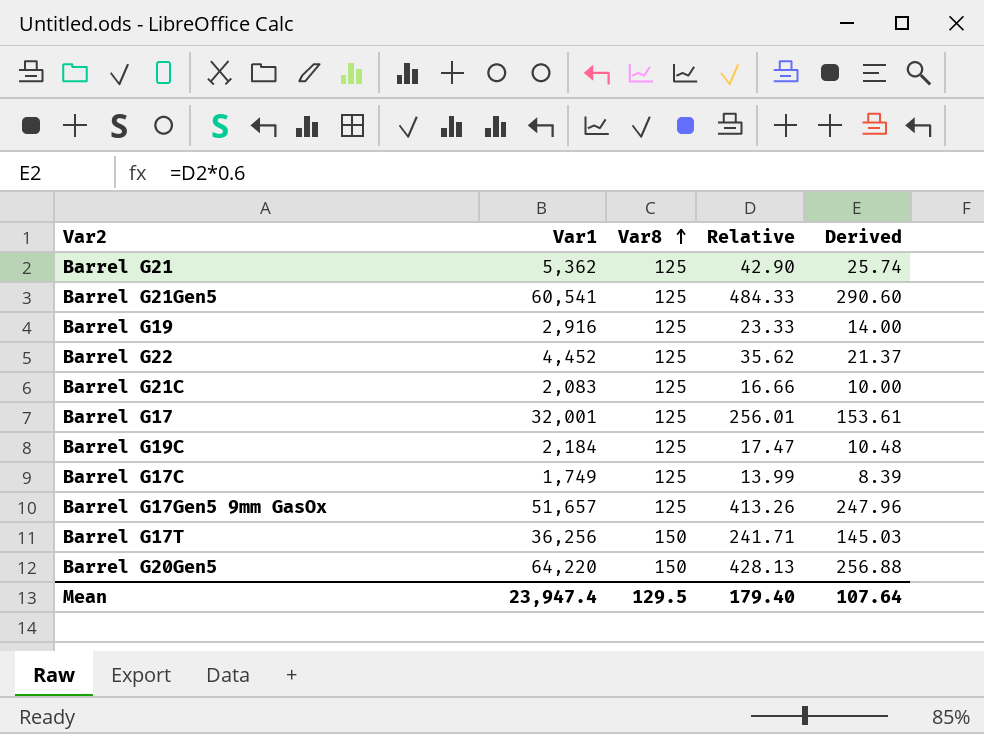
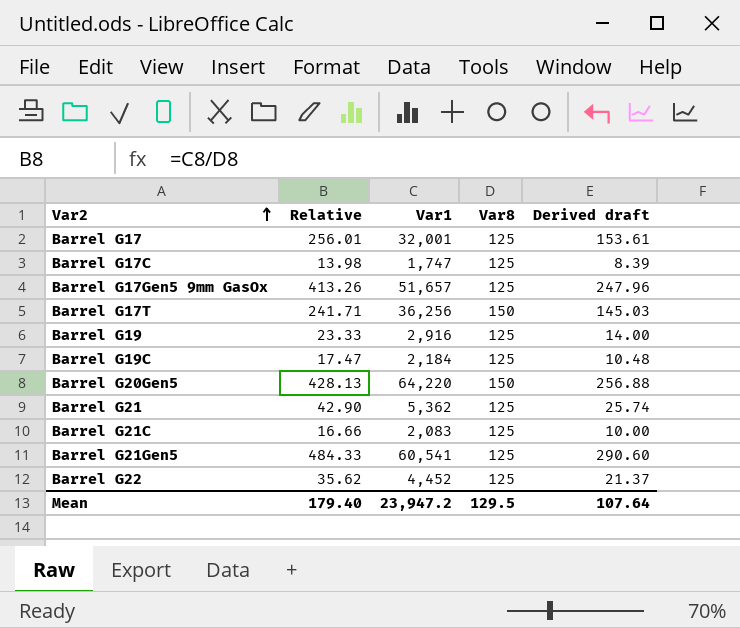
row order: Var8 ascending -> Var2 ascending
column Relative | position: 4 -> 2
column name: Derived -> Derived draft
Barrel G17C | Relative: 13.99 -> 13.98
Barrel G17C | Var1: 1,749 -> 1,747
Mean | Var1: 23,947.4 -> 23,947.2

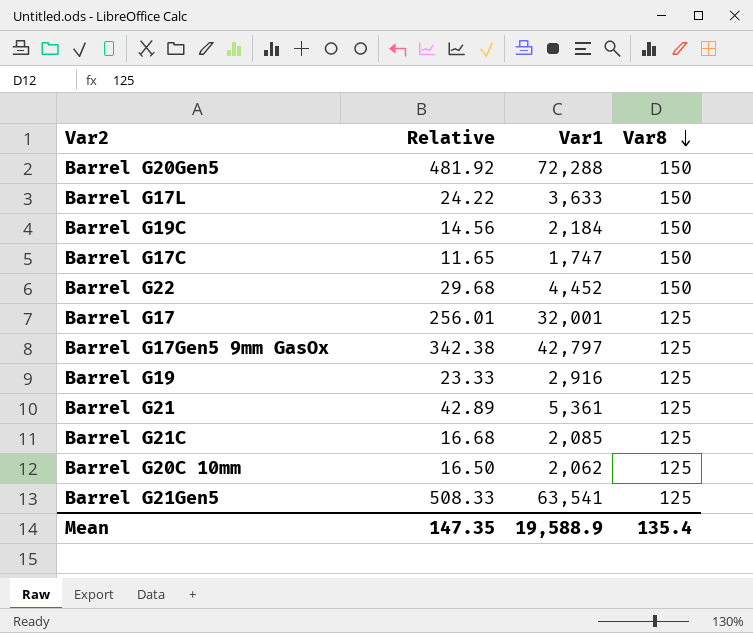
row order: Var2 ascending -> Var8 descending
column Derived draft | formula: [Relative] * 0.6 -> none
row Barrel G17T: 241.71 | 36,256 | 150 | 145.03 -> none
Barrel G20Gen5 | Relative: 428.13 -> 481.92
Barrel G20Gen5 | Var1: 64,220 -> 72,288
row Barrel G17L: none -> 24.22 | 3,633 | 150
Barrel G19C | Relative: 17.47 -> 14.56
Barrel G19C | Var8: 125 -> 150
Barrel G17C | Relative: 13.98 -> 11.65
Barrel G17C | Var8: 125 -> 150
Barrel G22 | Relative: 35.62 -> 29.68
Barrel G22 | Var8: 125 -> 150
Barrel G17Gen5 9mm GasOx | Relative: 413.26 -> 342.38
Barrel G17Gen5 9mm GasOx | Var1: 51,657 -> 42,797
Barrel G21 | Relative: 42.90 -> 42.89
Barrel G21 | Var1: 5,362 -> 5,361
Barrel G21C | Relative: 16.66 -> 16.68
Barrel G21C | Var1: 2,083 -> 2,085
row Barrel G20C 10mm: none -> 16.50 | 2,062 | 125
Barrel G21Gen5 | Relative: 484.33 -> 508.33
Barrel G21Gen5 | Var1: 60,541 -> 63,541
Mean | Relative: 179.40 -> 147.35
Mean | Var1: 23,947.2 -> 19,588.9
Mean | Var8: 129.5 -> 135.4

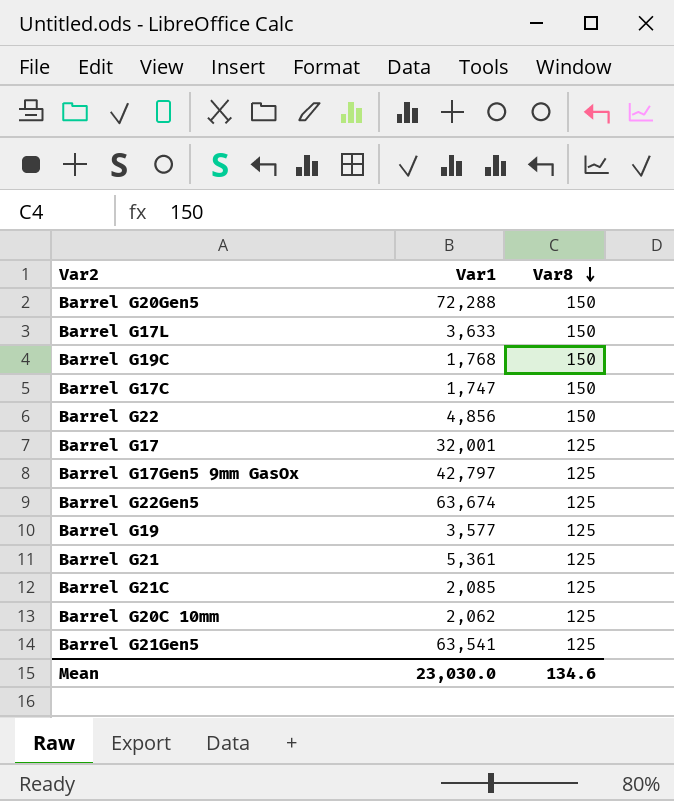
column Relative | formula: [Var1] / [Var8] -> none
Barrel G19C | Var1: 2,184 -> 1,768
Barrel G22 | Var1: 4,452 -> 4,856
row Barrel G22Gen5: none -> 63,674 | 125
Barrel G19 | Var1: 2,916 -> 3,577
Mean | Var1: 19,588.9 -> 23,030.0
Mean | Var8: 135.4 -> 134.6

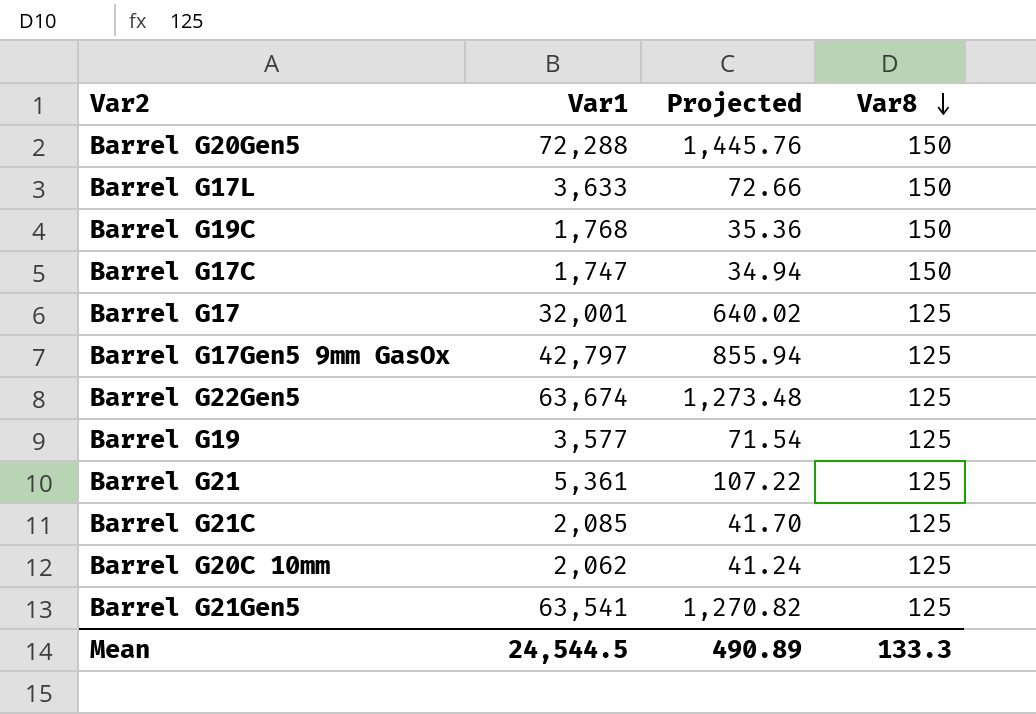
column Projected | formula: none -> [Var1] * 0.02
row Barrel G22: 4,856 | 150 -> none
Mean | Var1: 23,030.0 -> 24,544.5
Mean | Var8: 134.6 -> 133.3

